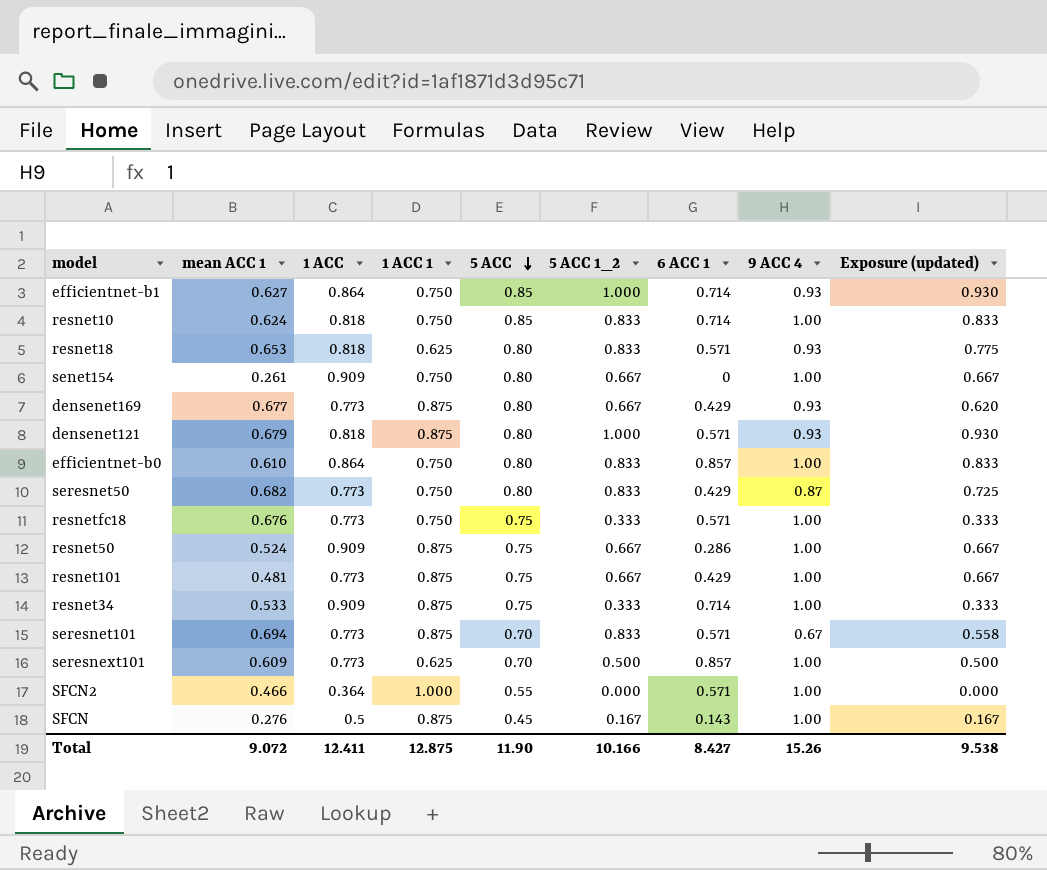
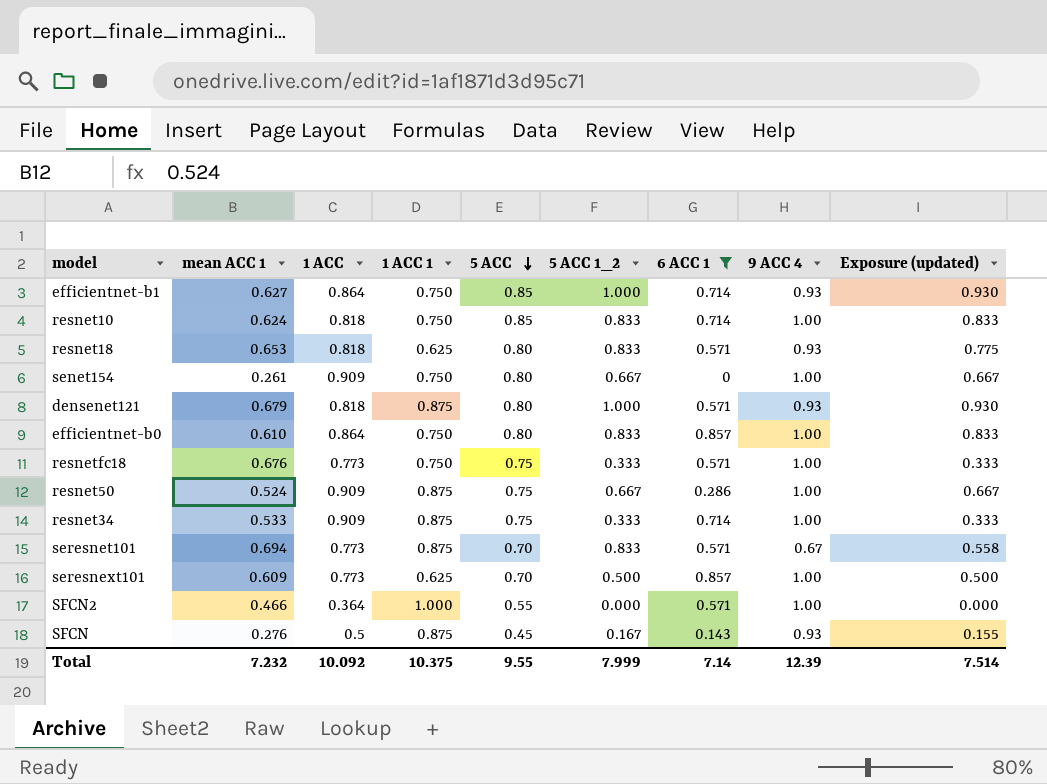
filter: none -> 6 ACC 1 != 0.429
SFCN | 9 ACC 4: 1.00 -> 0.93
SFCN | Exposure (updated): 0.167 -> 0.155
Total | mean ACC 1: 9.072 -> 7.232
Total | 1 ACC: 12.411 -> 10.092
Total | 1 ACC 1: 12.875 -> 10.375
Total | 5 ACC: 11.90 -> 9.55
Total | 5 ACC 1_2: 10.166 -> 7.999
Total | 6 ACC 1: 8.427 -> 7.14
Total | 9 ACC 4: 15.26 -> 12.39
Total | Exposure (updated): 9.538 -> 7.514

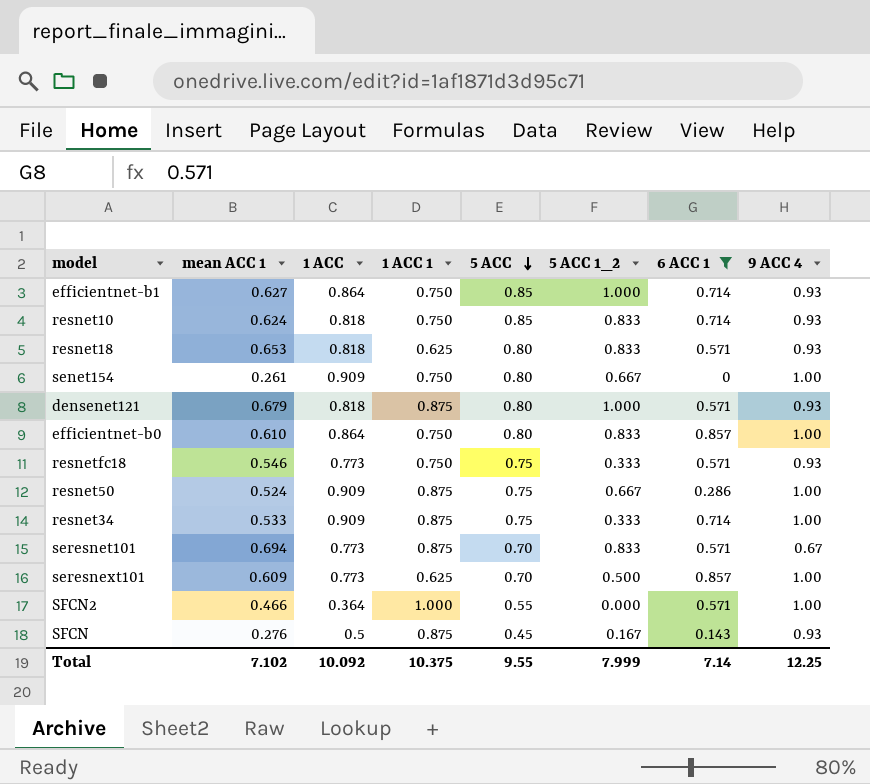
column Exposure (updated) | formula: [5 ACC 1_2] * [9 ACC 4] -> none
resnet10 | 9 ACC 4: 1.00 -> 0.93
resnetfc18 | mean ACC 1: 0.676 -> 0.546
resnetfc18 | 9 ACC 4: 1.00 -> 0.93
Total | mean ACC 1: 7.232 -> 7.102
Total | 9 ACC 4: 12.39 -> 12.25

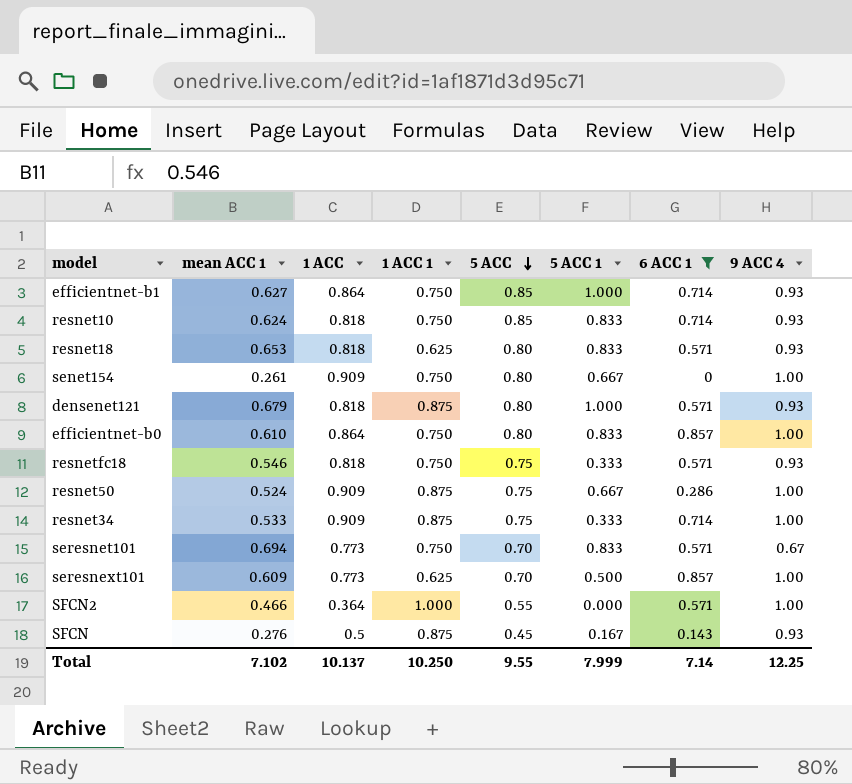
column name: 5 ACC 1_2 -> 5 ACC 1
resnetfc18 | 1 ACC: 0.773 -> 0.818
seresnet101 | 1 ACC 1: 0.875 -> 0.750
Total | 1 ACC: 10.092 -> 10.137
Total | 1 ACC 1: 10.375 -> 10.250

